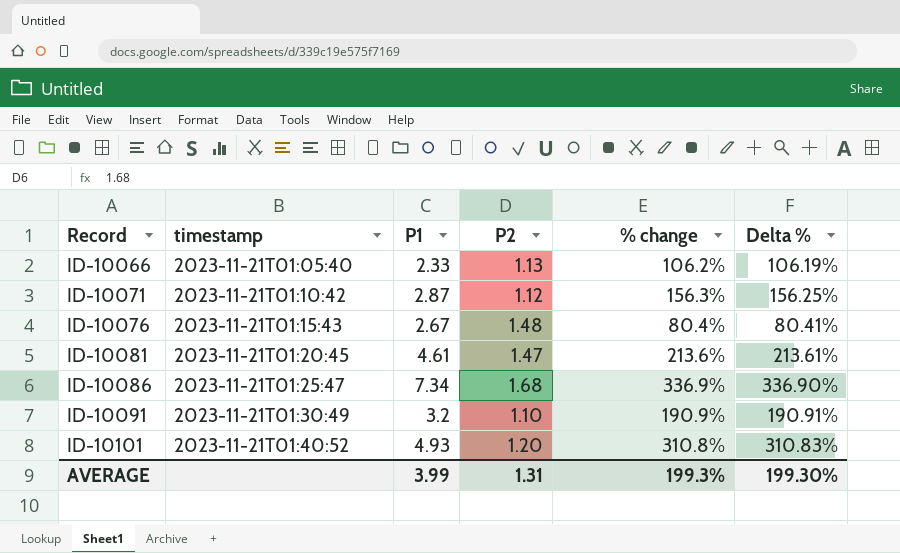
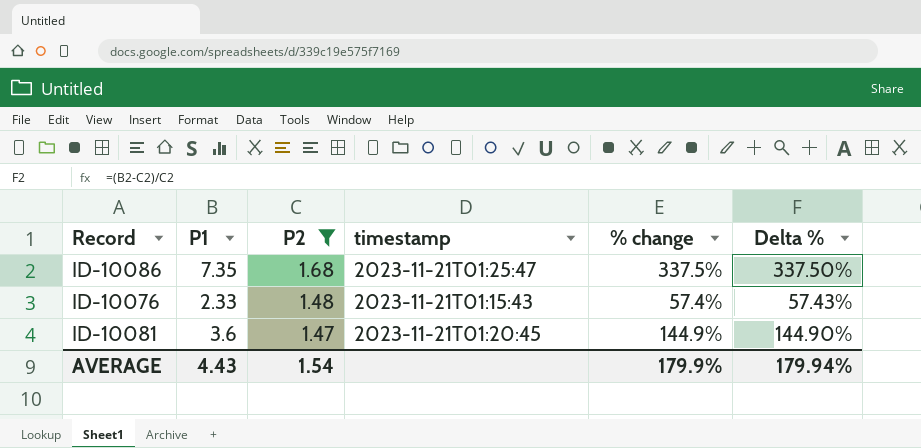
filter: none -> P2 >= 1.47
row order: Record ascending -> P2 descending
column timestamp | position: 2 -> 4
ID-10086 | P1: 7.34 -> 7.35
ID-10086 | % change: 336.9% -> 337.5%
ID-10086 | Delta %: 336.90% -> 337.50%
ID-10076 | P1: 2.67 -> 2.33
ID-10076 | % change: 80.4% -> 57.4%
ID-10076 | Delta %: 80.41% -> 57.43%
ID-10081 | P1: 4.61 -> 3.6
ID-10081 | % change: 213.6% -> 144.9%
ID-10081 | Delta %: 213.61% -> 144.90%
AVERAGE | P1: 3.99 -> 4.43
AVERAGE | P2: 1.31 -> 1.54
AVERAGE | % change: 199.3% -> 179.9%
AVERAGE | Delta %: 199.30% -> 179.94%

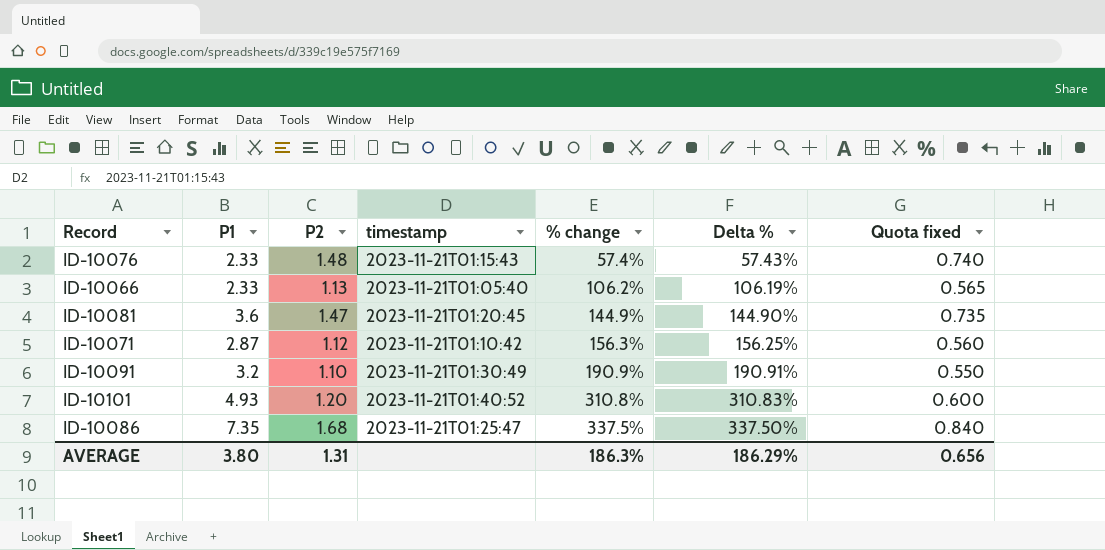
filter: P2 >= 1.47 -> none
row order: P2 descending -> % change ascending
column Quota fixed | formula: none -> [P2] * 0.5
AVERAGE | P1: 4.43 -> 3.80
AVERAGE | P2: 1.54 -> 1.31
AVERAGE | % change: 179.9% -> 186.3%
AVERAGE | Delta %: 179.94% -> 186.29%

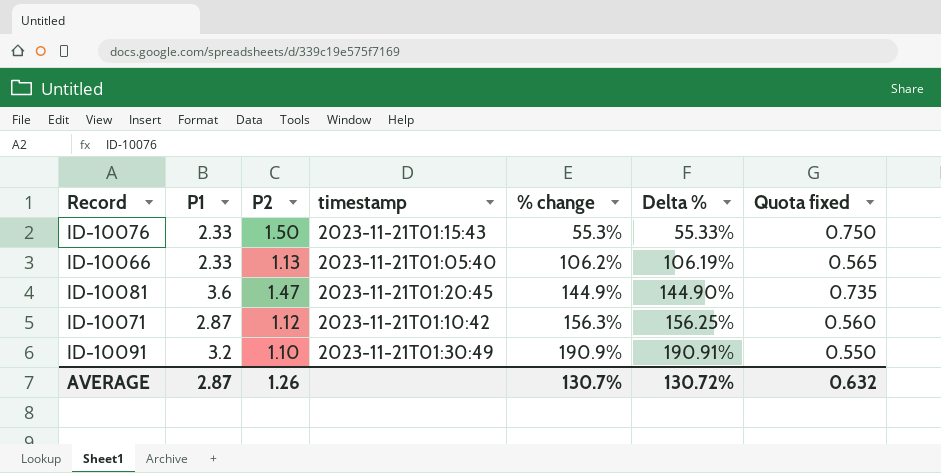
row ID-10101: 4.93 | 1.20 | 2023-11-21T01:40:52 | 310.8% | 310.83% | 0.600 -> none
row ID-10086: 7.35 | 1.68 | 2023-11-21T01:25:47 | 337.5% | 337.50% | 0.840 -> none
ID-10076 | P2: 1.48 -> 1.50
ID-10076 | % change: 57.4% -> 55.3%
ID-10076 | Delta %: 57.43% -> 55.33%
ID-10076 | Quota fixed: 0.740 -> 0.750
AVERAGE | P1: 3.80 -> 2.87
AVERAGE | P2: 1.31 -> 1.26
AVERAGE | % change: 186.3% -> 130.7%
AVERAGE | Delta %: 186.29% -> 130.72%
AVERAGE | Quota fixed: 0.656 -> 0.632

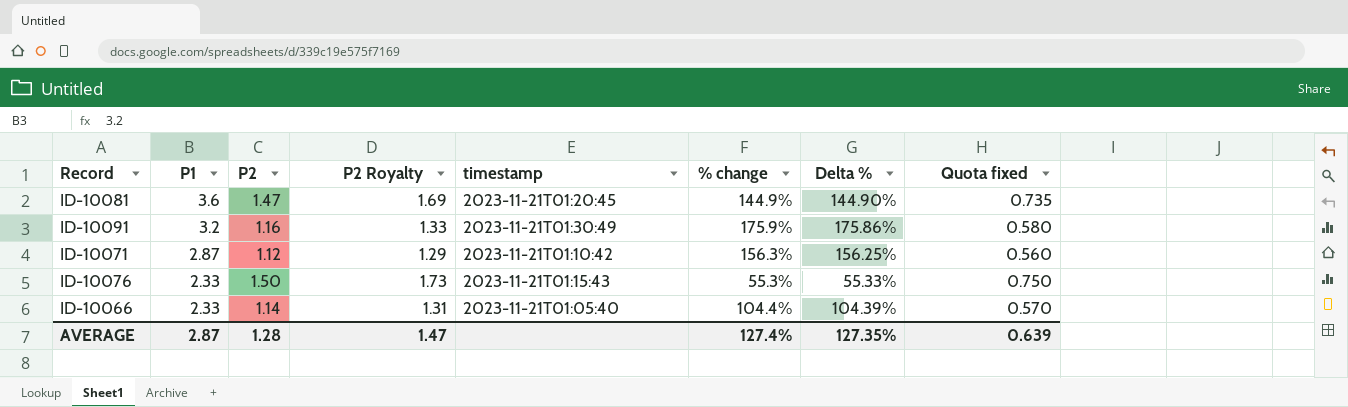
row order: % change ascending -> P1 descending
column P2 Royalty | formula: none -> [P2] * 1.15
ID-10091 | P2: 1.10 -> 1.16
ID-10091 | % change: 190.9% -> 175.9%
ID-10091 | Delta %: 190.91% -> 175.86%
ID-10091 | Quota fixed: 0.550 -> 0.580
ID-10066 | P2: 1.13 -> 1.14
ID-10066 | % change: 106.2% -> 104.4%
ID-10066 | Delta %: 106.19% -> 104.39%
ID-10066 | Quota fixed: 0.565 -> 0.570
AVERAGE | P2: 1.26 -> 1.28
AVERAGE | % change: 130.7% -> 127.4%
AVERAGE | Delta %: 130.72% -> 127.35%
AVERAGE | Quota fixed: 0.632 -> 0.639

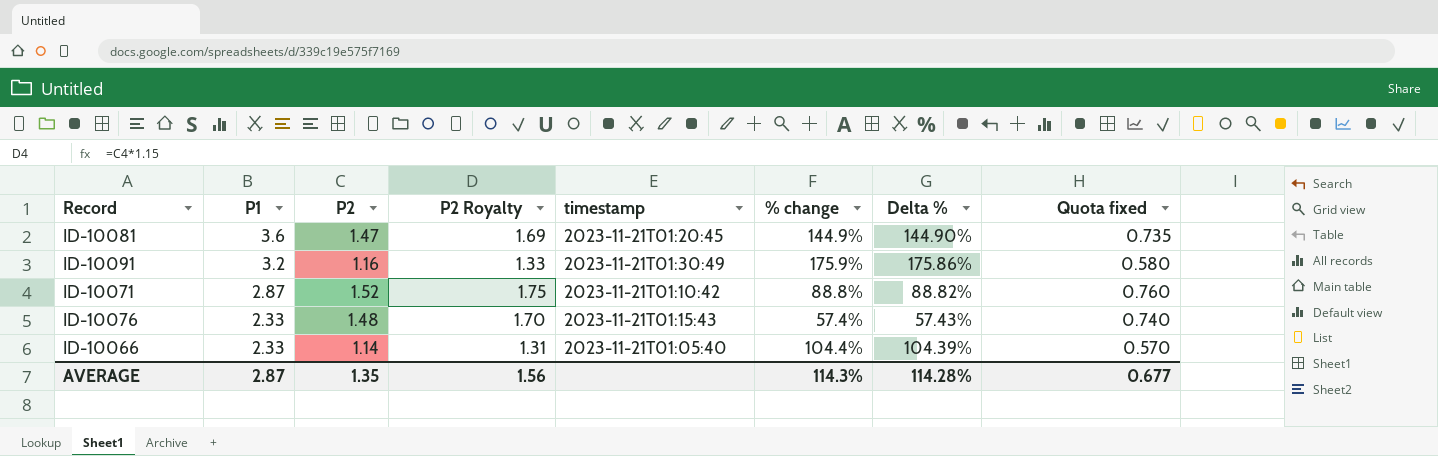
ID-10071 | P2: 1.12 -> 1.52
ID-10071 | P2 Royalty: 1.29 -> 1.75
ID-10071 | % change: 156.3% -> 88.8%
ID-10071 | Delta %: 156.25% -> 88.82%
ID-10071 | Quota fixed: 0.560 -> 0.760
ID-10076 | P2: 1.50 -> 1.48
ID-10076 | P2 Royalty: 1.73 -> 1.70
ID-10076 | % change: 55.3% -> 57.4%
ID-10076 | Delta %: 55.33% -> 57.43%
ID-10076 | Quota fixed: 0.750 -> 0.740
AVERAGE | P2: 1.28 -> 1.35
AVERAGE | P2 Royalty: 1.47 -> 1.56
AVERAGE | % change: 127.4% -> 114.3%
AVERAGE | Delta %: 127.35% -> 114.28%
AVERAGE | Quota fixed: 0.639 -> 0.677

